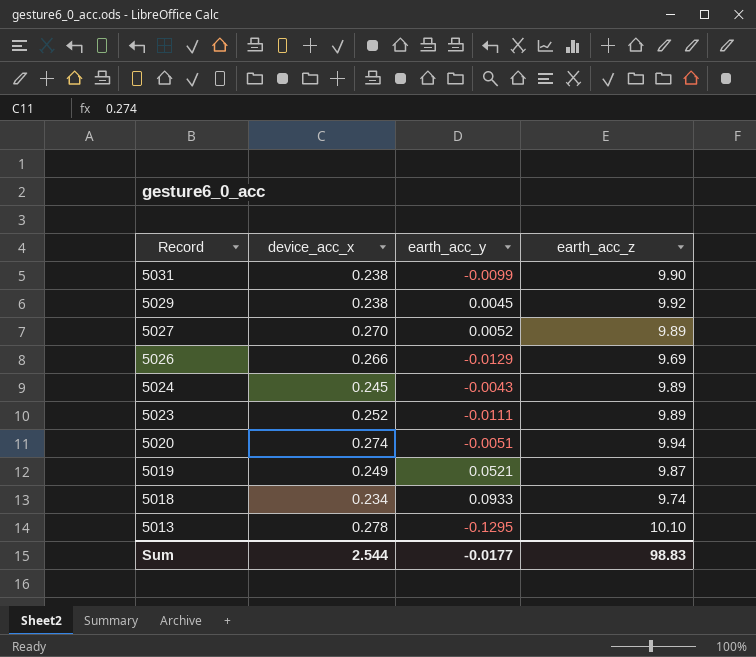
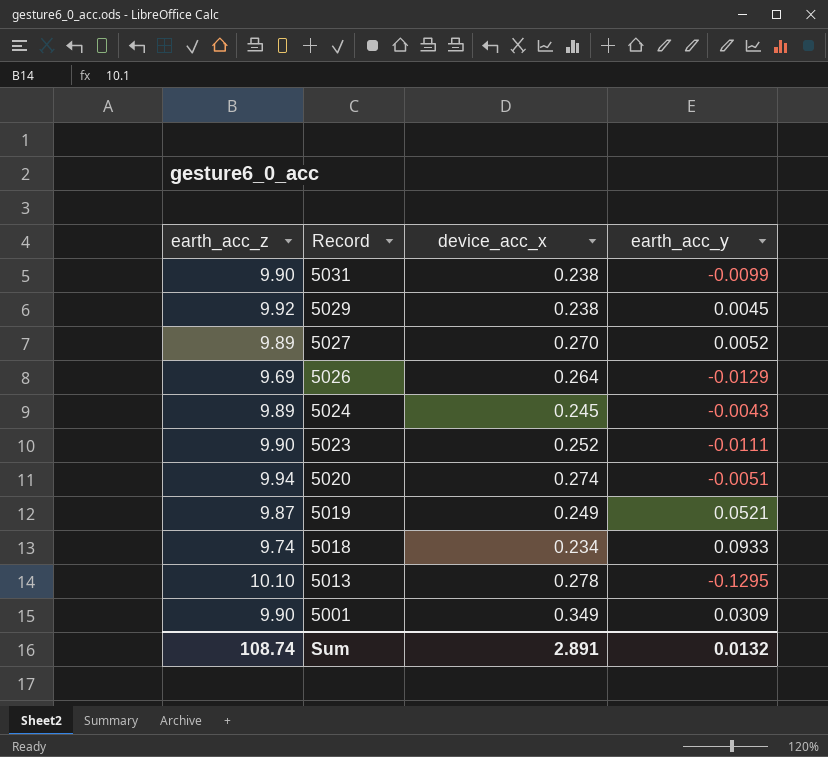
column earth_acc_z | position: 4 -> 1
5026 | device_acc_x: 0.266 -> 0.264
5023 | earth_acc_z: 9.89 -> 9.90
row 5001: none -> 9.90 | 0.349 | 0.0309
Sum | earth_acc_z: 98.83 -> 108.74
Sum | device_acc_x: 2.544 -> 2.891
Sum | earth_acc_y: -0.0177 -> 0.0132

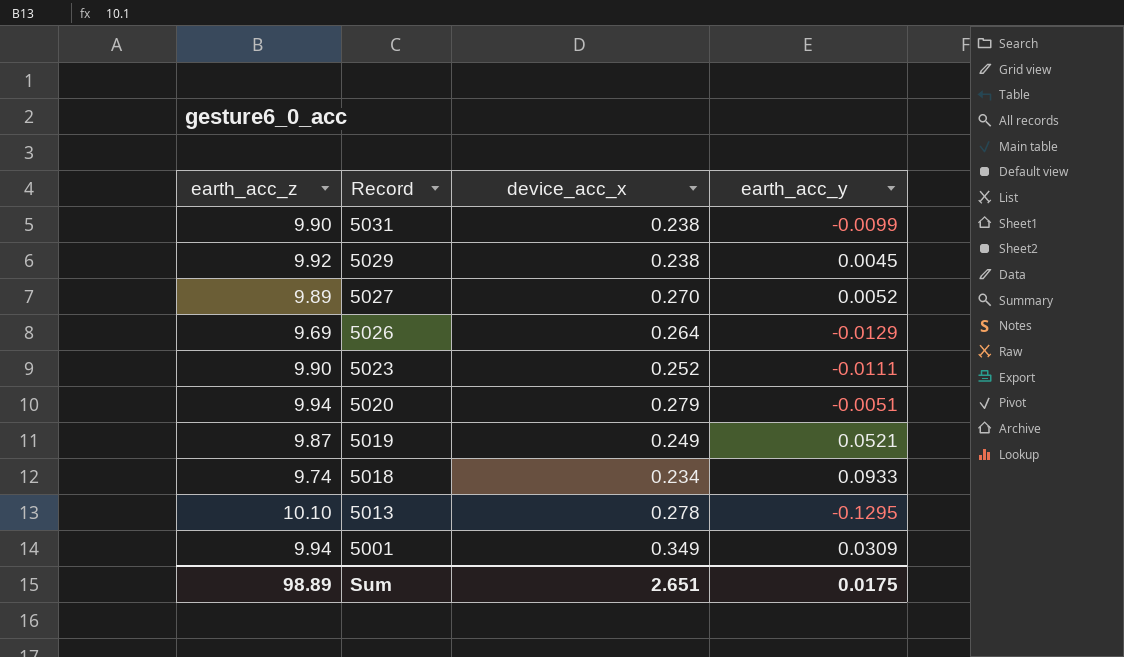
row 5024: 9.89 | 0.245 | -0.0043 -> none
5020 | device_acc_x: 0.274 -> 0.279
5001 | earth_acc_z: 9.90 -> 9.94
Sum | earth_acc_z: 108.74 -> 98.89
Sum | device_acc_x: 2.891 -> 2.651
Sum | earth_acc_y: 0.0132 -> 0.0175

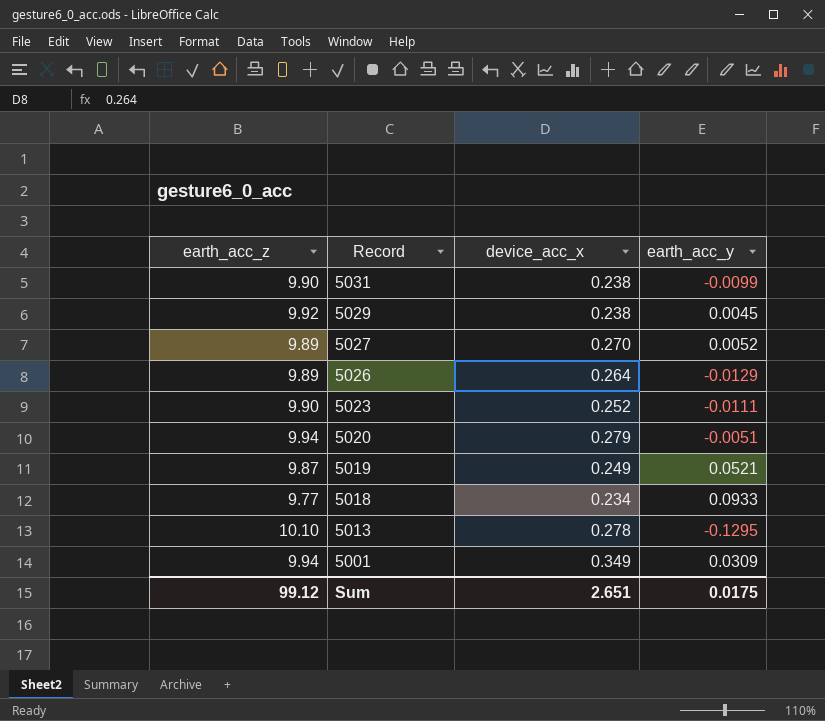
5026 | earth_acc_z: 9.69 -> 9.89
5018 | earth_acc_z: 9.74 -> 9.77
Sum | earth_acc_z: 98.89 -> 99.12

